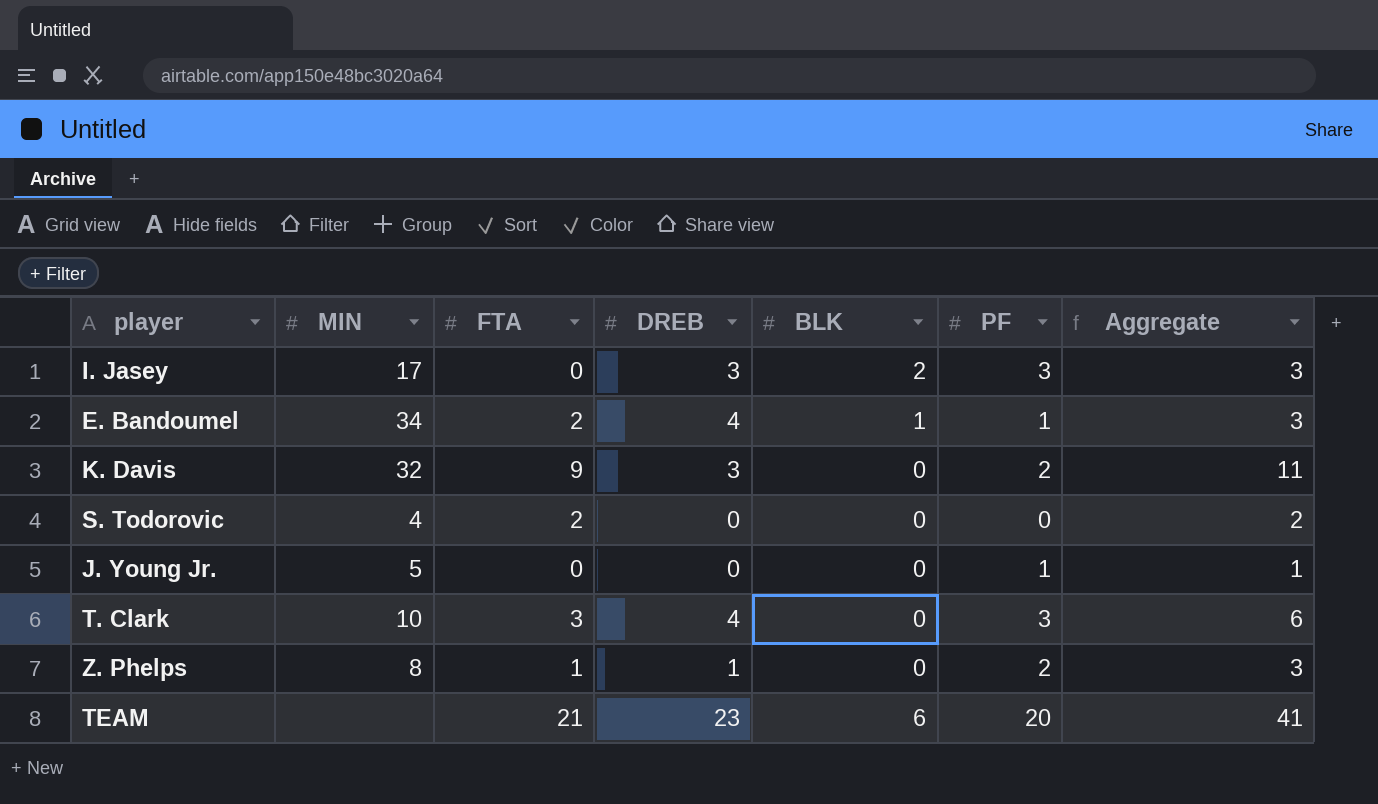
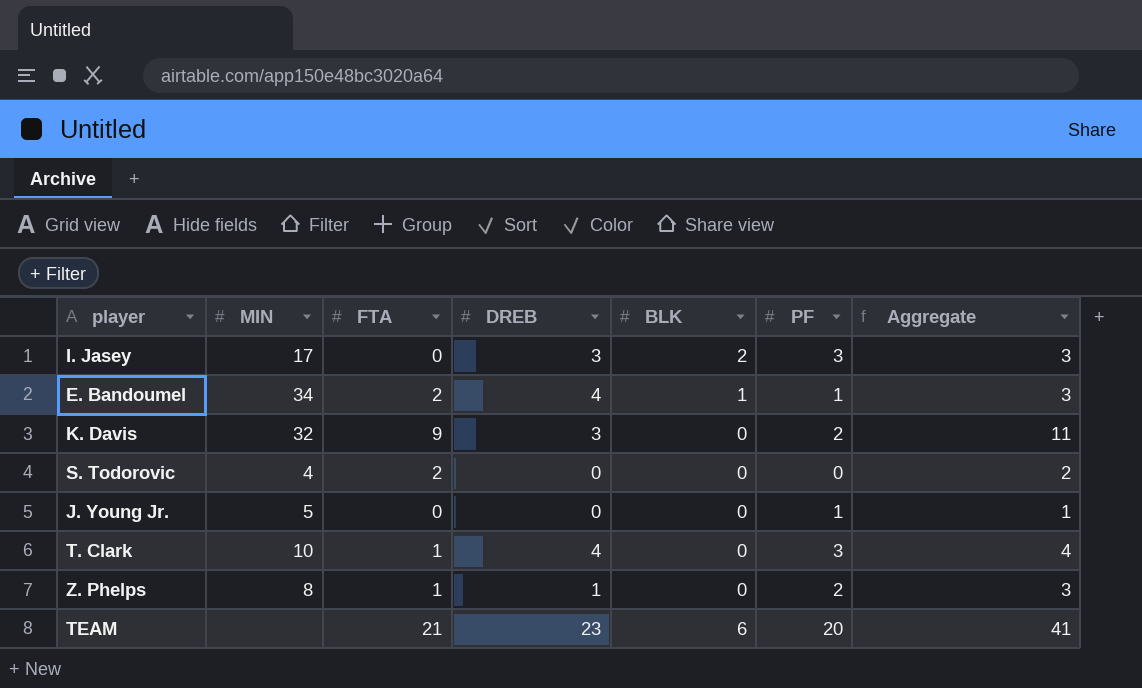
T. Clark | FTA: 3 -> 1
T. Clark | Aggregate: 6 -> 4

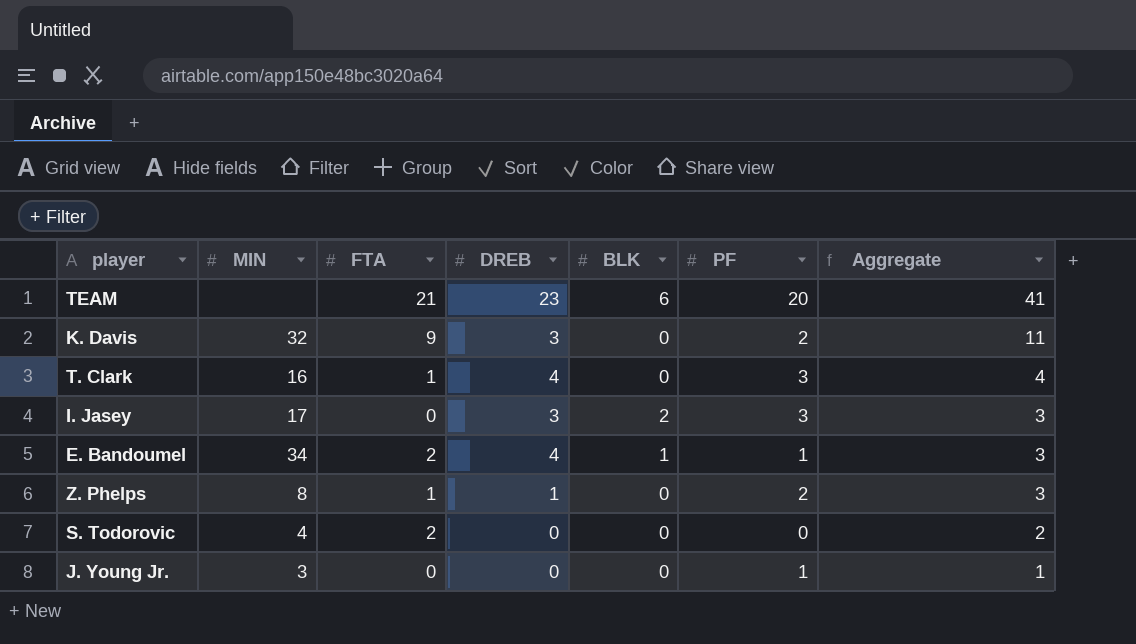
row order: none -> Aggregate descending
T. Clark | MIN: 10 -> 16
J. Young Jr. | MIN: 5 -> 3

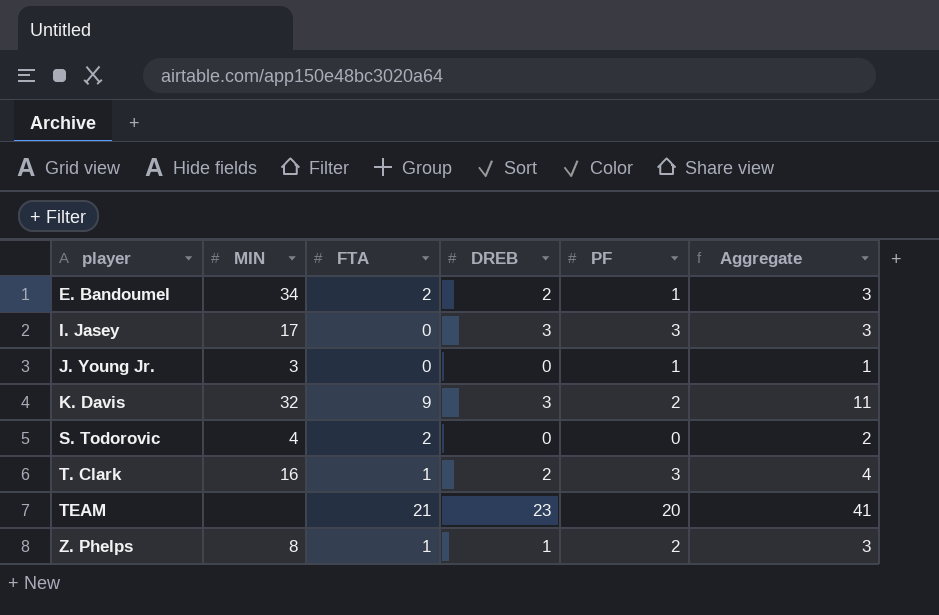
row order: Aggregate descending -> player ascending
column BLK | position: 5 -> none
E. Bandoumel | DREB: 4 -> 2
T. Clark | DREB: 4 -> 2

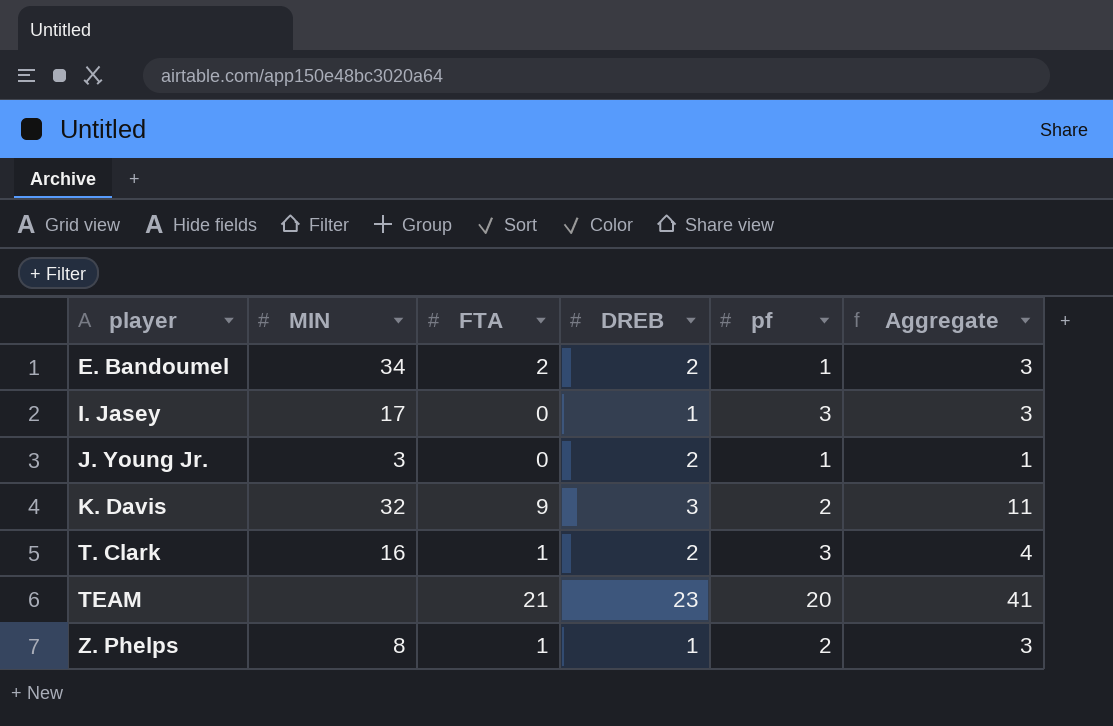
column name: PF -> pf
row S. Todorovic: 4 | 2 | 0 | 0 | 2 -> none
I. Jasey | DREB: 3 -> 1
J. Young Jr. | DREB: 0 -> 2

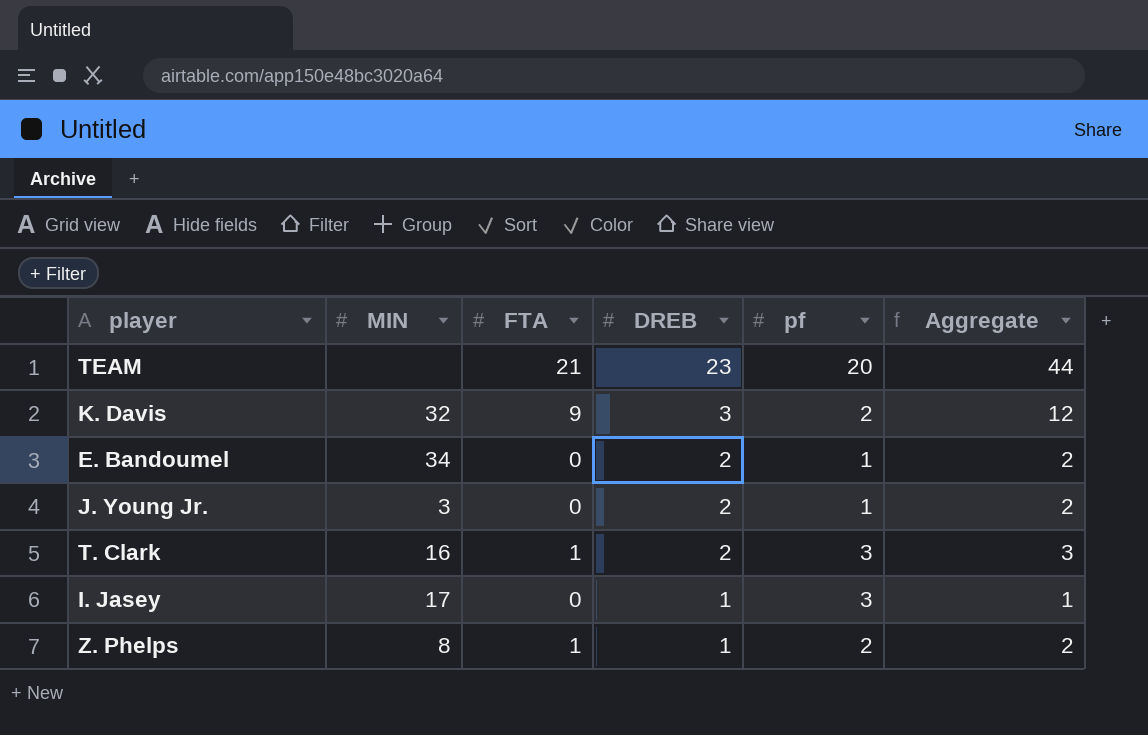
row order: player ascending -> DREB descending
column Aggregate | formula: [FTA] + [pf] -> [FTA] + [DREB]
E. Bandoumel | FTA: 2 -> 0

